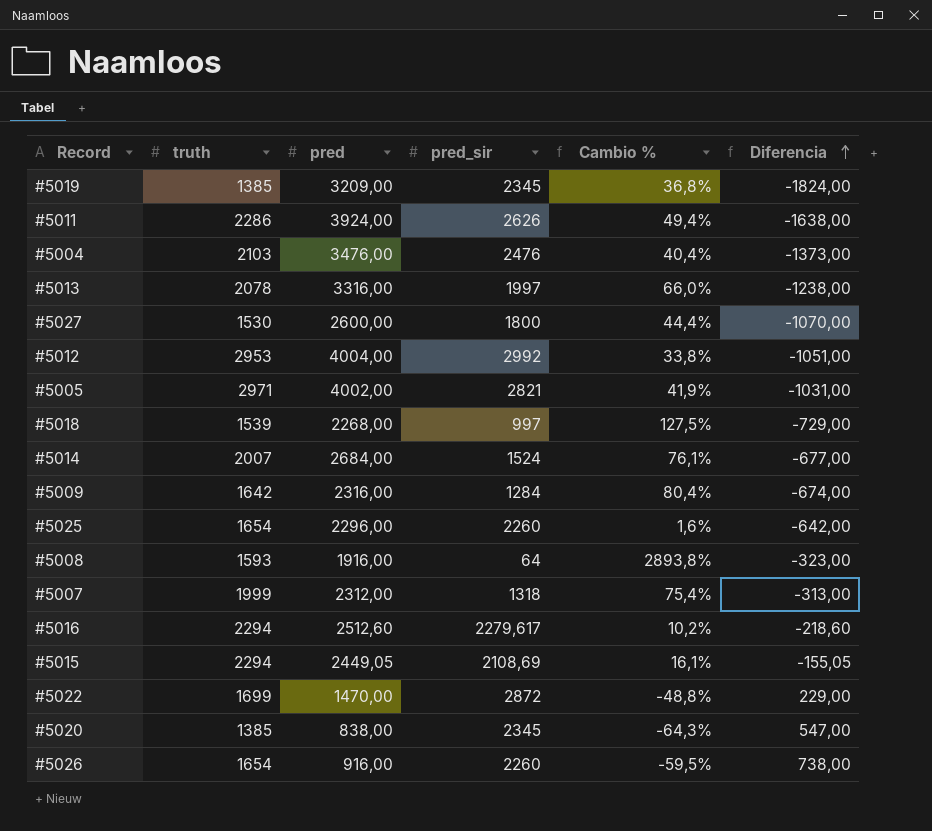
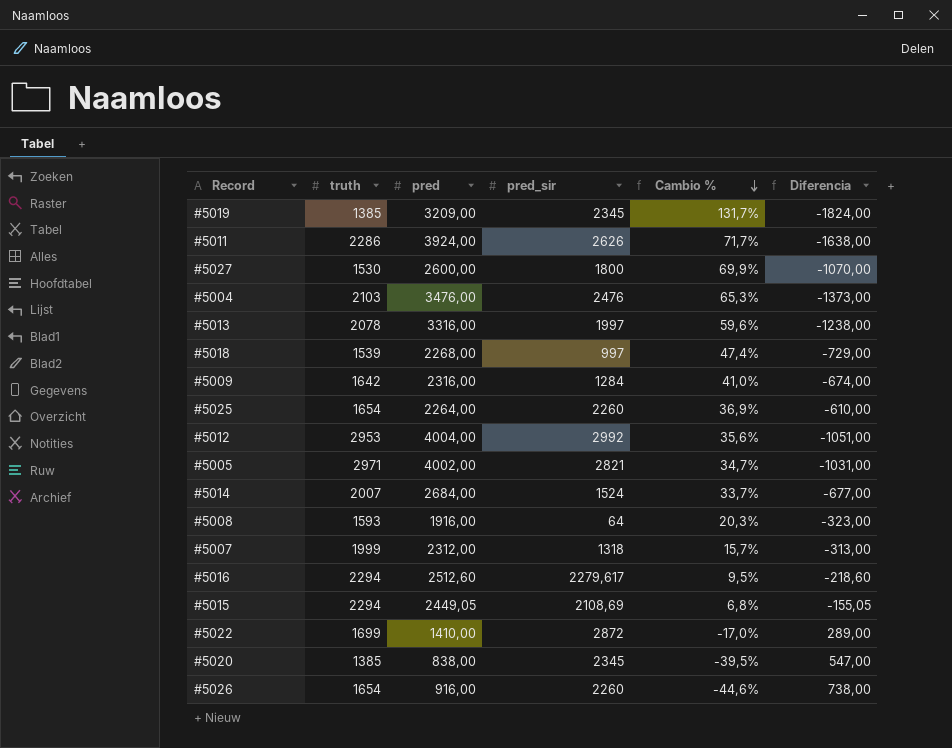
row order: Diferencia ascending -> Cambio % descending
column Cambio % | formula: ([pred] - [pred_sir]) / [pred_sir] -> ([pred] - [truth]) / [truth]
#5025 | pred: 2296,00 -> 2264,00
#5025 | Diferencia: -642,00 -> -610,00
#5022 | pred: 1470,00 -> 1410,00
#5022 | Diferencia: 229,00 -> 289,00

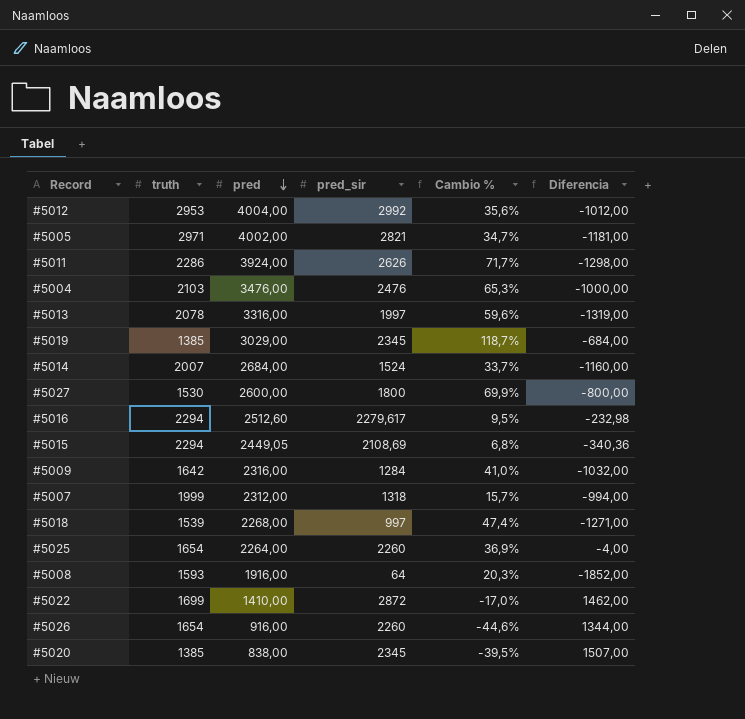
row order: Cambio % descending -> pred descending
column Diferencia | formula: [truth] - [pred] -> [pred_sir] - [pred]
#5019 | pred: 3209,00 -> 3029,00
#5019 | Cambio %: 131,7% -> 118,7%

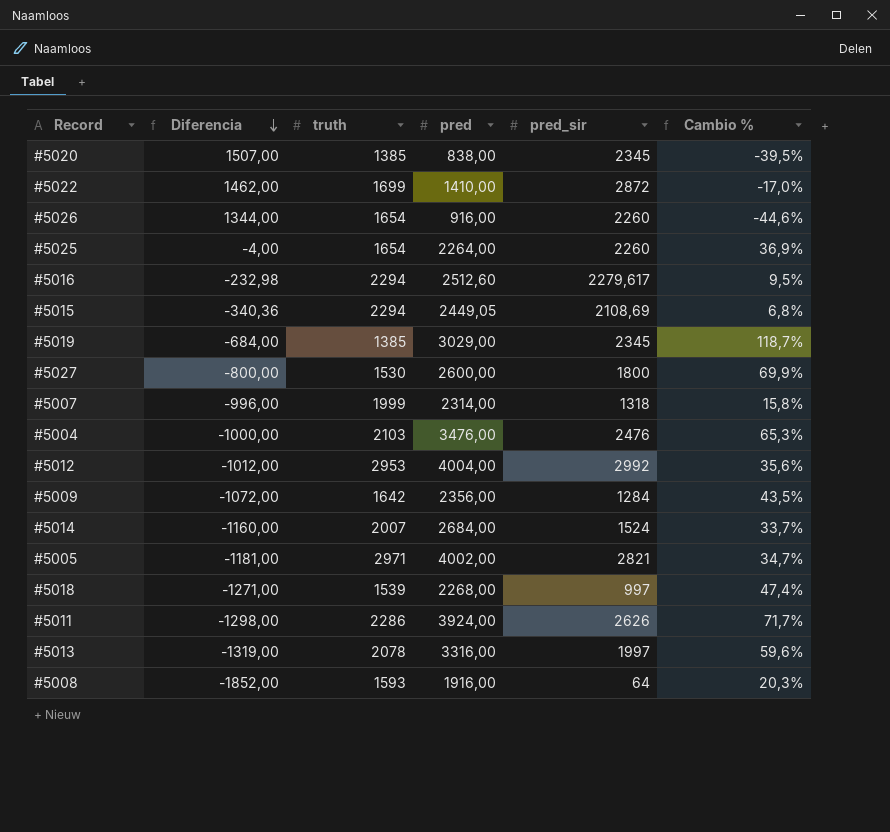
row order: pred descending -> Diferencia descending
column Diferencia | position: 6 -> 2
#5007 | Diferencia: -994,00 -> -996,00
#5007 | pred: 2312,00 -> 2314,00
#5007 | Cambio %: 15,7% -> 15,8%
#5009 | Diferencia: -1032,00 -> -1072,00
#5009 | pred: 2316,00 -> 2356,00
#5009 | Cambio %: 41,0% -> 43,5%

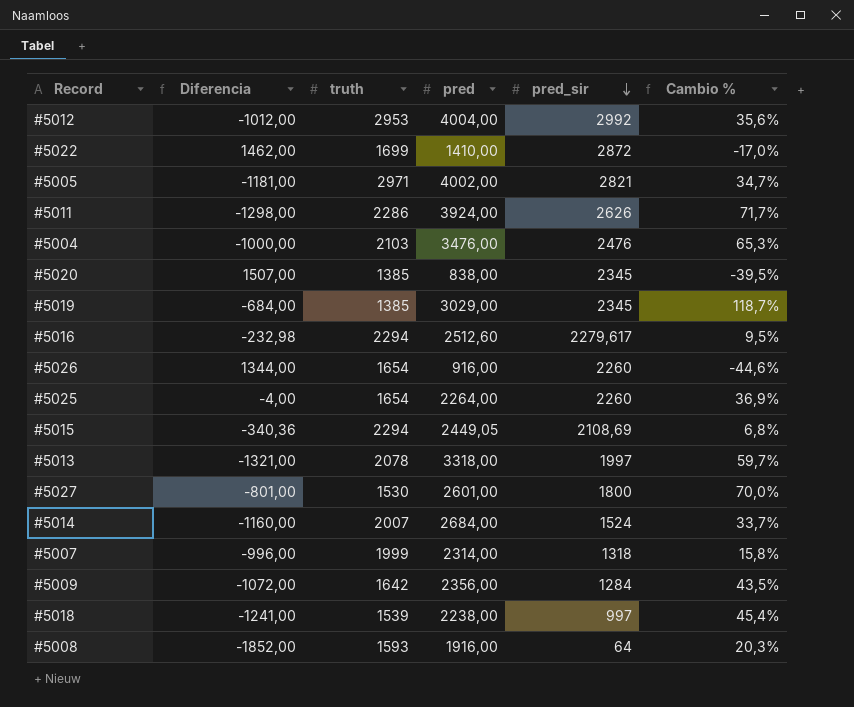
row order: Diferencia descending -> pred_sir descending
#5013 | Diferencia: -1319,00 -> -1321,00
#5013 | pred: 3316,00 -> 3318,00
#5013 | Cambio %: 59,6% -> 59,7%
#5027 | Diferencia: -800,00 -> -801,00
#5027 | pred: 2600,00 -> 2601,00
#5027 | Cambio %: 69,9% -> 70,0%
#5018 | Diferencia: -1271,00 -> -1241,00
#5018 | pred: 2268,00 -> 2238,00
#5018 | Cambio %: 47,4% -> 45,4%

